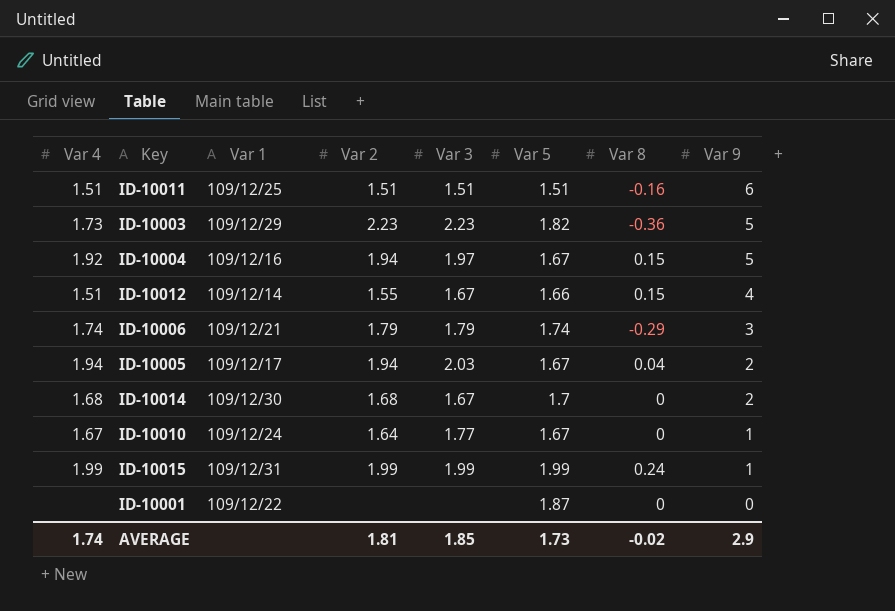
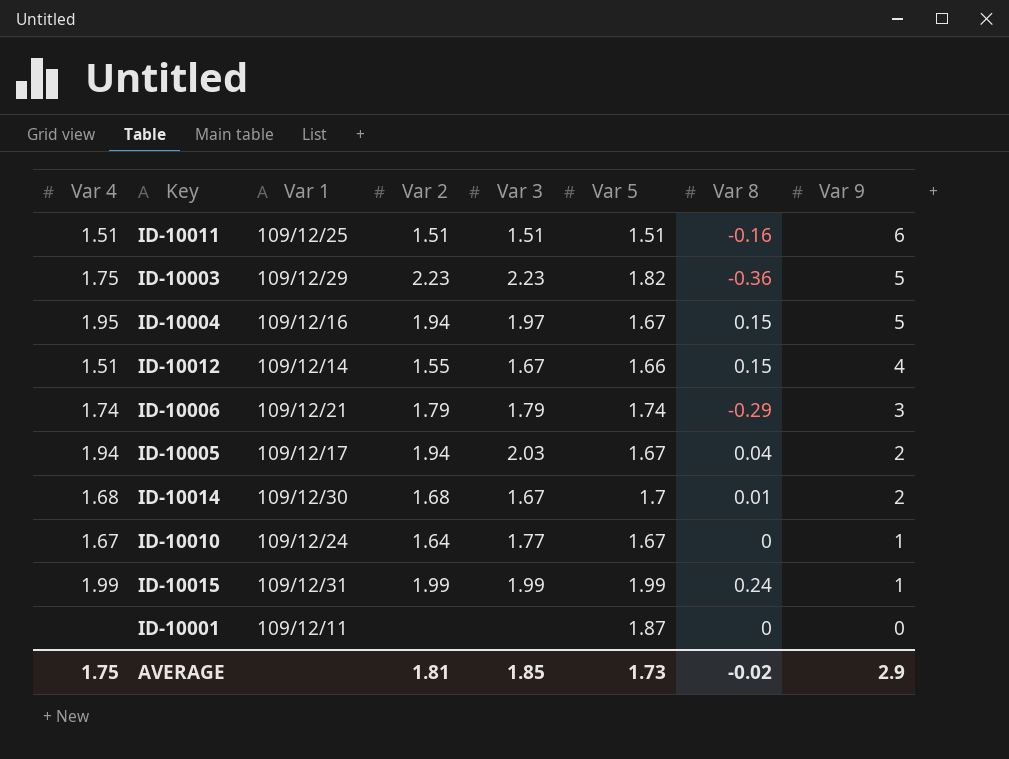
ID-10003 | Var 4: 1.73 -> 1.75
ID-10004 | Var 4: 1.92 -> 1.95
ID-10014 | Var 8: 0 -> 0.01
ID-10001 | Var 1: 109/12/22 -> 109/12/11
AVERAGE | Var 4: 1.74 -> 1.75

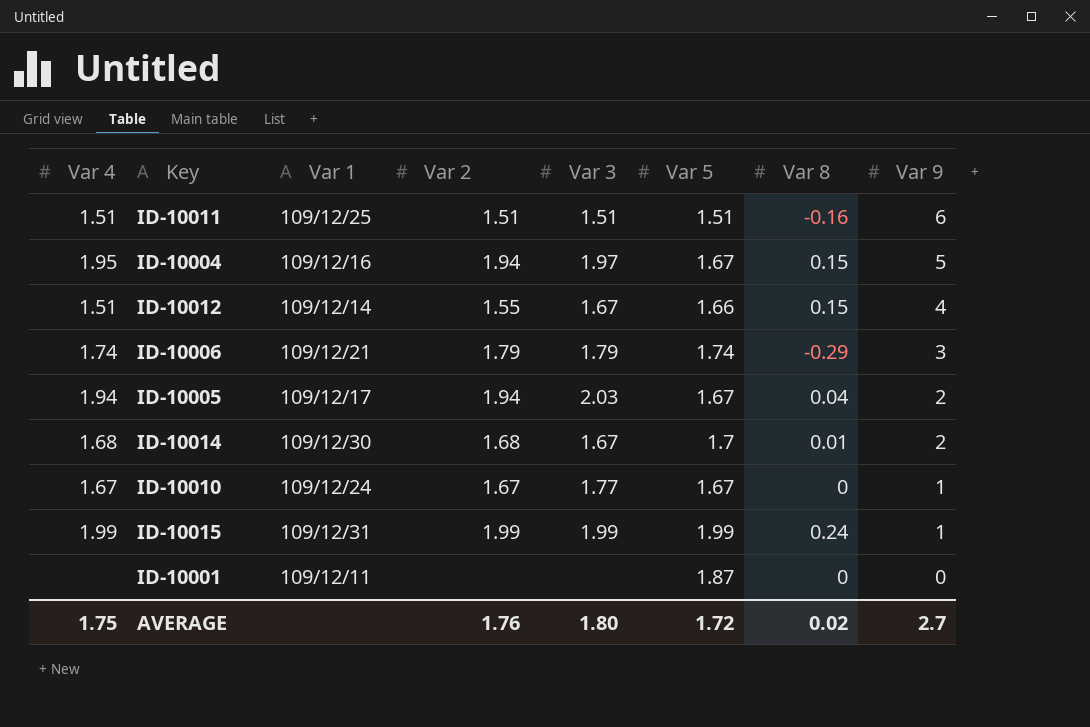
row ID-10003: 1.75 | 109/12/29 | 2.23 | 2.23 | 1.82 | -0.36 | 5 -> none
ID-10010 | Var 2: 1.64 -> 1.67
AVERAGE | Var 2: 1.81 -> 1.76
AVERAGE | Var 3: 1.85 -> 1.80
AVERAGE | Var 5: 1.73 -> 1.72
AVERAGE | Var 8: -0.02 -> 0.02
AVERAGE | Var 9: 2.9 -> 2.7

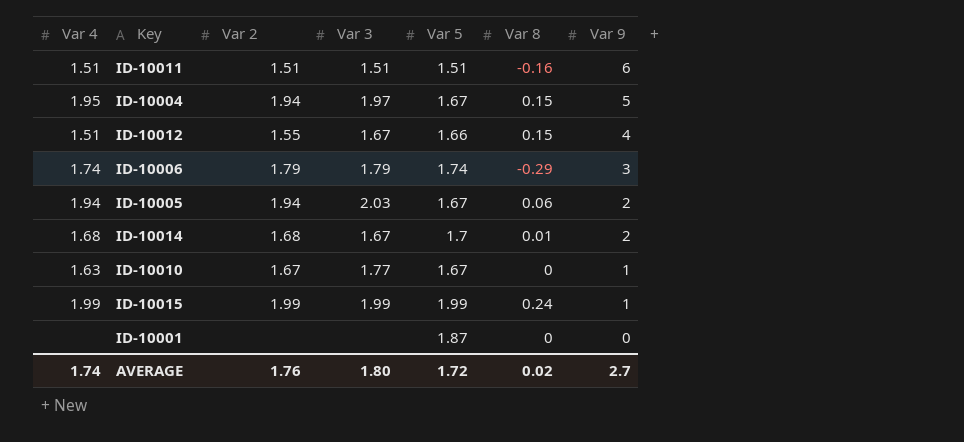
column Var 1 | position: 3 -> none
ID-10005 | Var 8: 0.04 -> 0.06
ID-10010 | Var 4: 1.67 -> 1.63
AVERAGE | Var 4: 1.75 -> 1.74

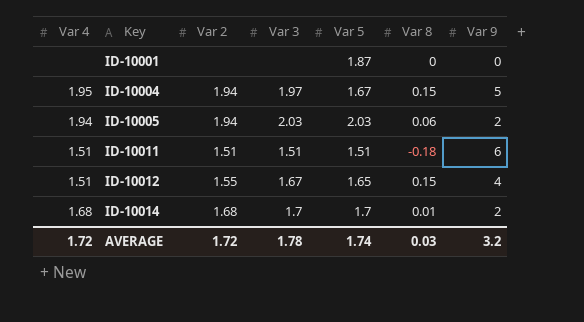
row order: Var 9 descending -> Key ascending
row ID-10006: 1.74 | 1.79 | 1.79 | 1.74 | -0.29 | 3 -> none
row ID-10010: 1.63 | 1.67 | 1.77 | 1.67 | 0 | 1 -> none
row ID-10015: 1.99 | 1.99 | 1.99 | 1.99 | 0.24 | 1 -> none
ID-10005 | Var 5: 1.67 -> 2.03
ID-10011 | Var 8: -0.16 -> -0.18
ID-10012 | Var 5: 1.66 -> 1.65
ID-10014 | Var 3: 1.67 -> 1.7
AVERAGE | Var 4: 1.74 -> 1.72
AVERAGE | Var 2: 1.76 -> 1.72
AVERAGE | Var 3: 1.80 -> 1.78
AVERAGE | Var 5: 1.72 -> 1.74
AVERAGE | Var 8: 0.02 -> 0.03
AVERAGE | Var 9: 2.7 -> 3.2

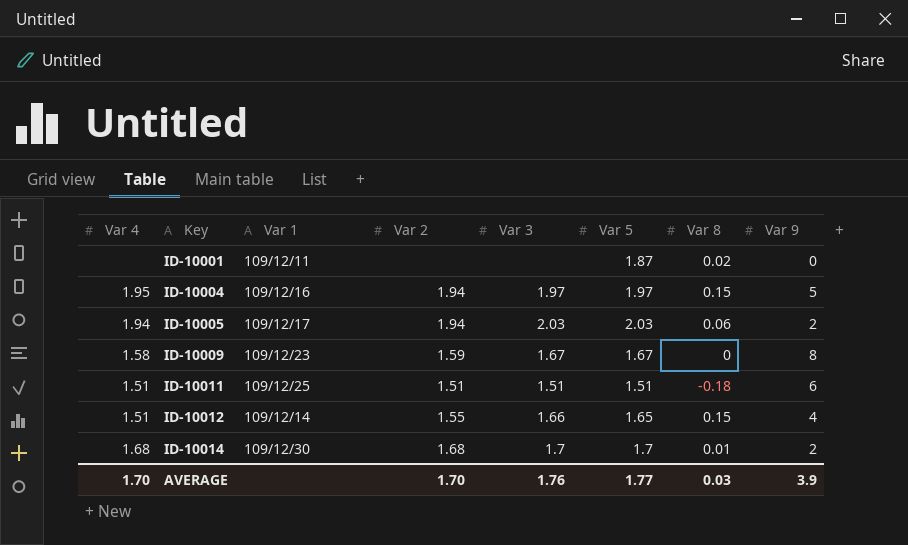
column Var 1 | position: none -> 3
ID-10001 | Var 8: 0 -> 0.02
ID-10004 | Var 5: 1.67 -> 1.97
row ID-10009: none -> 1.58 | 109/12/23 | 1.59 | 1.67 | 1.67 | 0 | 8
ID-10012 | Var 3: 1.67 -> 1.66
AVERAGE | Var 4: 1.72 -> 1.70
AVERAGE | Var 2: 1.72 -> 1.70
AVERAGE | Var 3: 1.78 -> 1.76
AVERAGE | Var 5: 1.74 -> 1.77
AVERAGE | Var 9: 3.2 -> 3.9

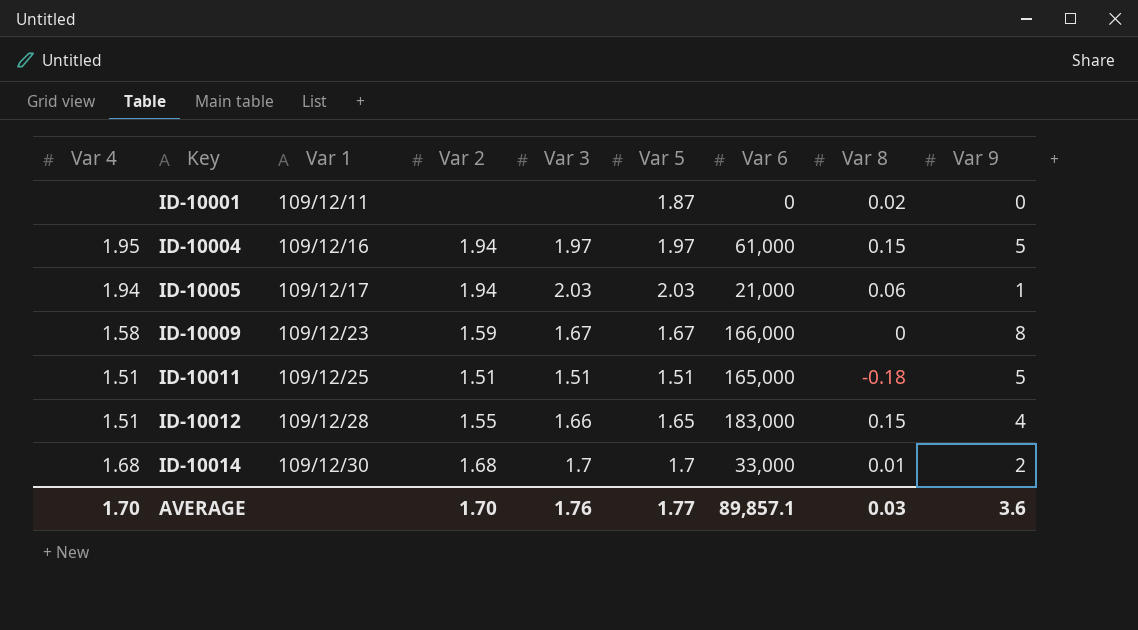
column Var 6 | position: none -> 7
ID-10005 | Var 9: 2 -> 1
ID-10011 | Var 9: 6 -> 5
ID-10012 | Var 1: 109/12/14 -> 109/12/28
AVERAGE | Var 9: 3.9 -> 3.6

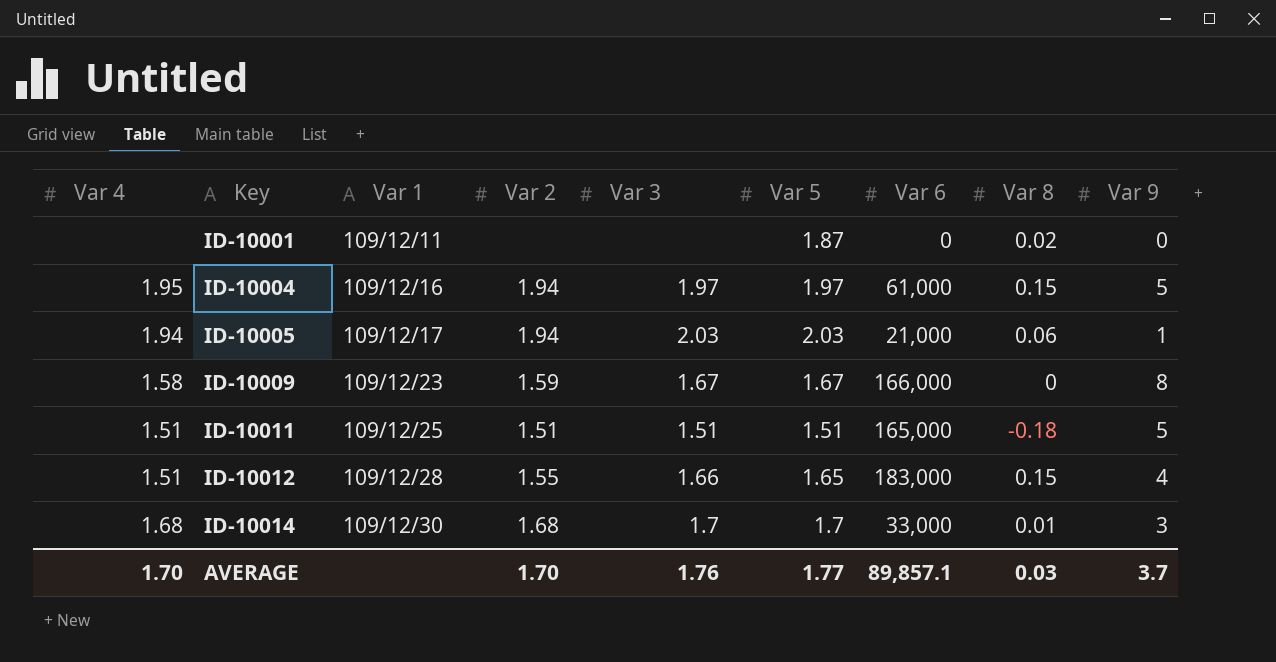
ID-10014 | Var 9: 2 -> 3
AVERAGE | Var 9: 3.6 -> 3.7

